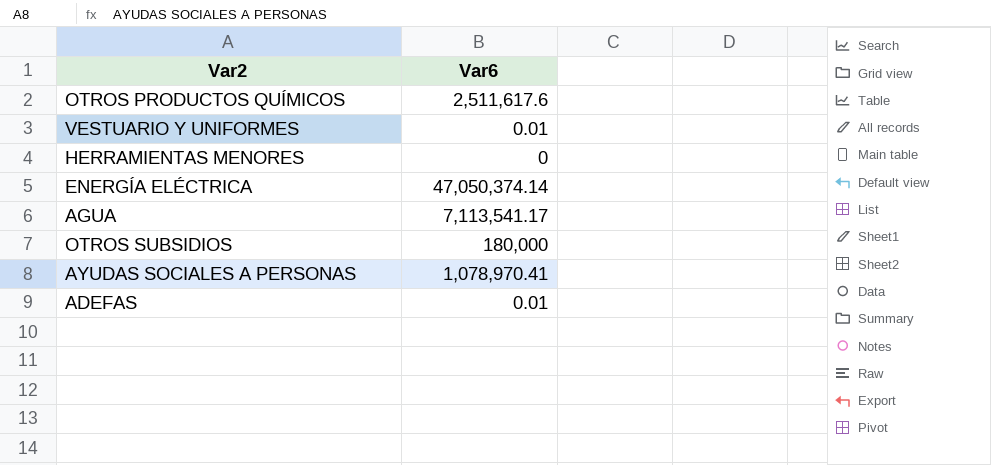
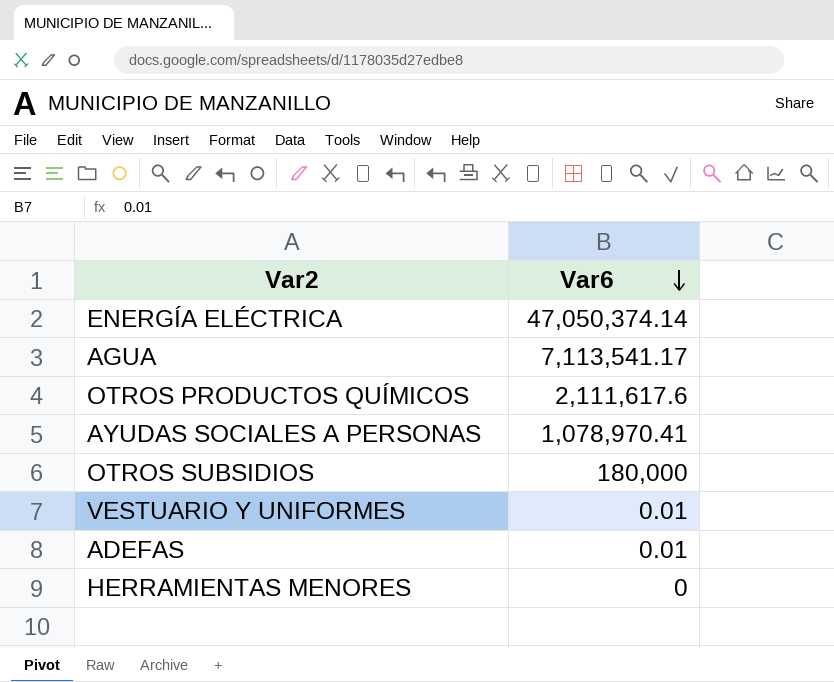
row order: none -> Var6 descending
OTROS PRODUCTOS QUÍMICOS | Var6: 2,511,617.6 -> 2,111,617.6

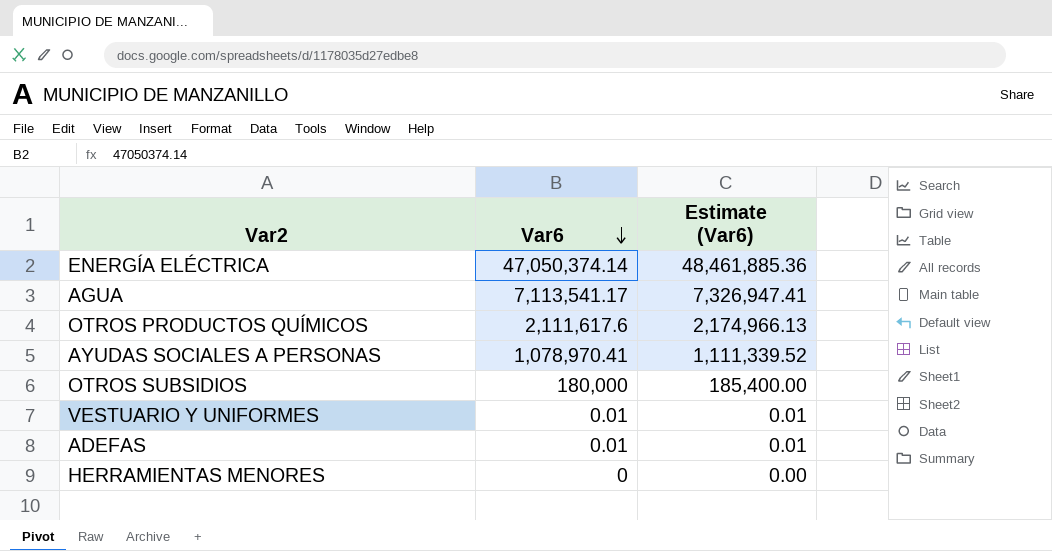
column Estimate (Var6) | formula: none -> [Var6] * 1.03

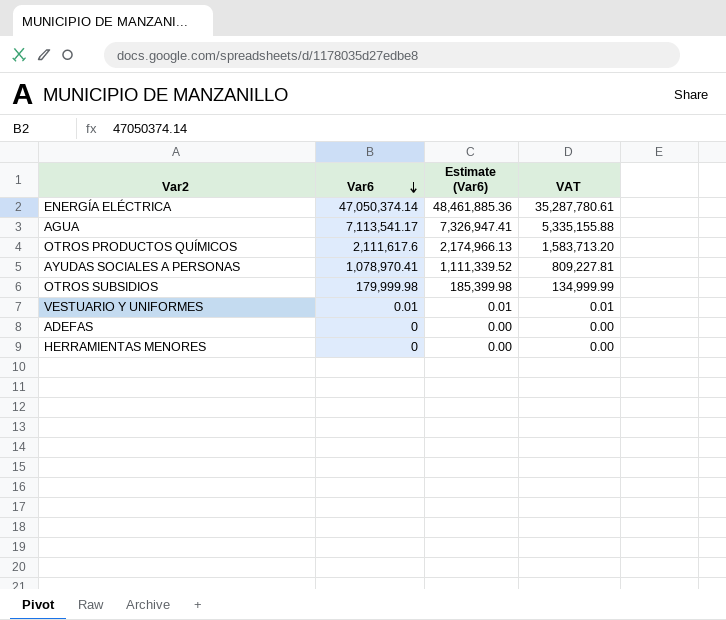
column VAT | formula: none -> [Var6] * 0.75
OTROS SUBSIDIOS | Var6: 180,000 -> 179,999.98
OTROS SUBSIDIOS | Estimate (Var6): 185,400.00 -> 185,399.98
ADEFAS | Var6: 0.01 -> 0
ADEFAS | Estimate (Var6): 0.01 -> 0.00

